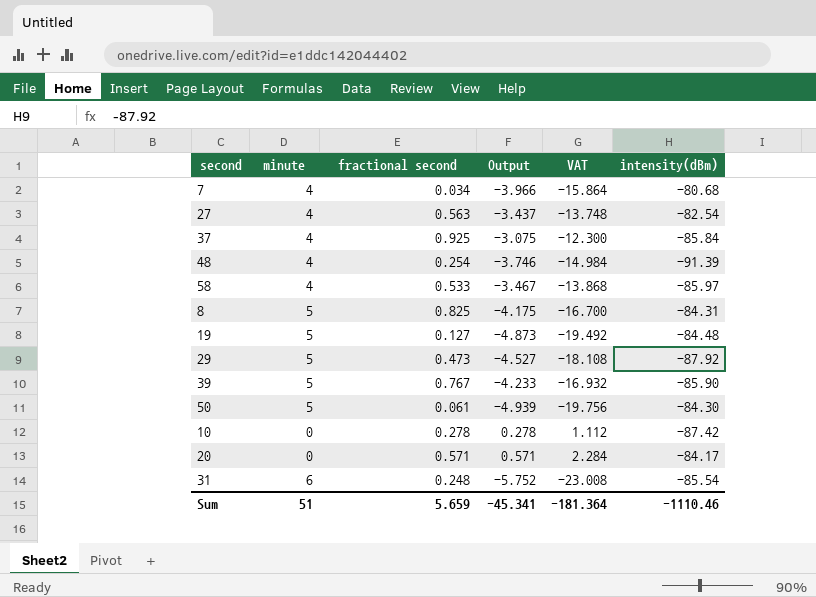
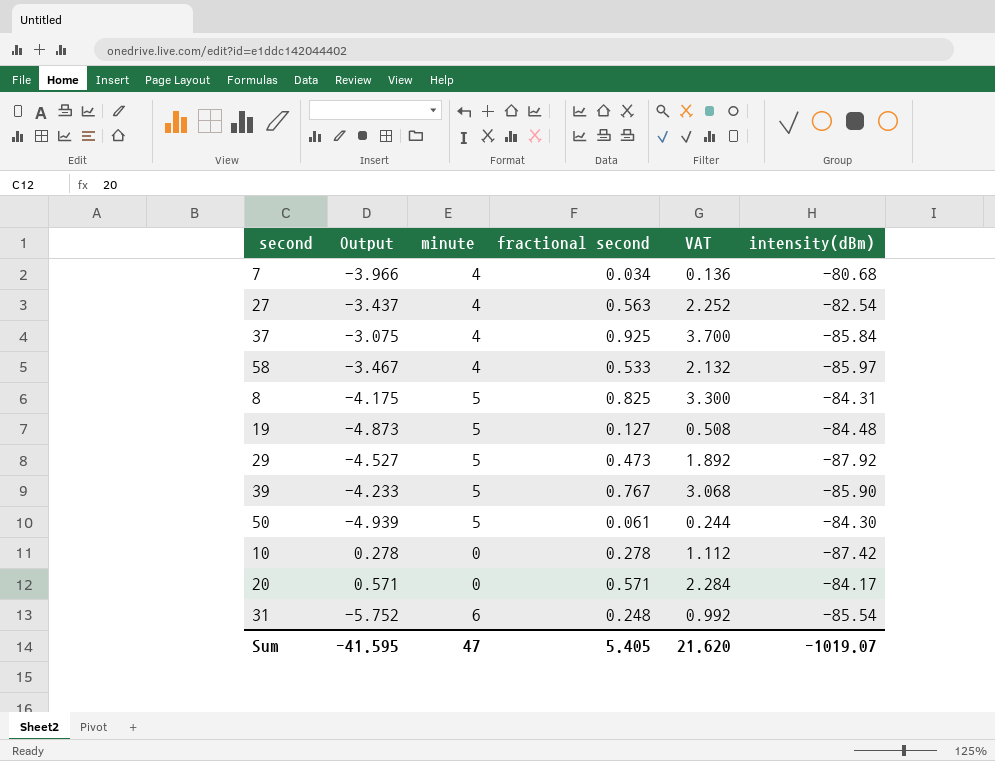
column Output | position: 4 -> 2
column VAT | formula: [Output] * 4 -> [fractional second] * 4
row 48: 4 | 0.254 | -3.746 | -14.984 | -91.39 -> none
Sum | Output: -45.341 -> -41.595
Sum | minute: 51 -> 47
Sum | fractional second: 5.659 -> 5.405
Sum | VAT: -181.364 -> 21.620
Sum | intensity(dBm): -1110.46 -> -1019.07

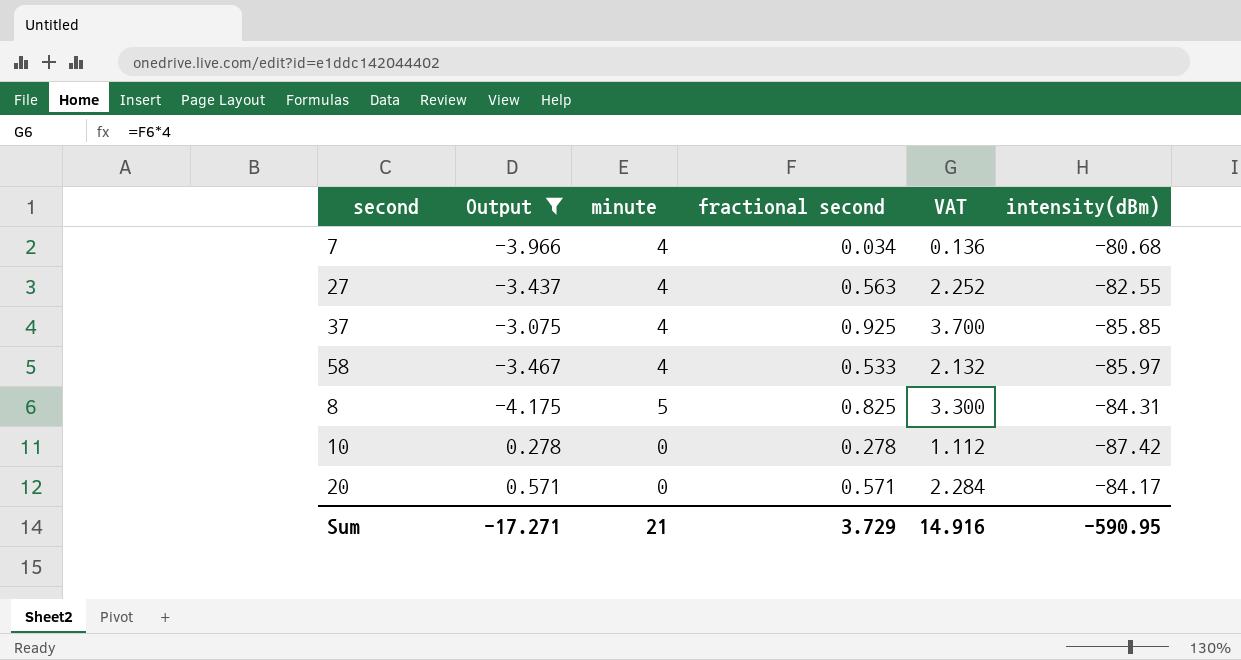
filter: none -> Output >= -4.175
27 | intensity(dBm): -82.54 -> -82.55
37 | intensity(dBm): -85.84 -> -85.85
Sum | Output: -41.595 -> -17.271
Sum | minute: 47 -> 21
Sum | fractional second: 5.405 -> 3.729
Sum | VAT: 21.620 -> 14.916
Sum | intensity(dBm): -1019.07 -> -590.95

